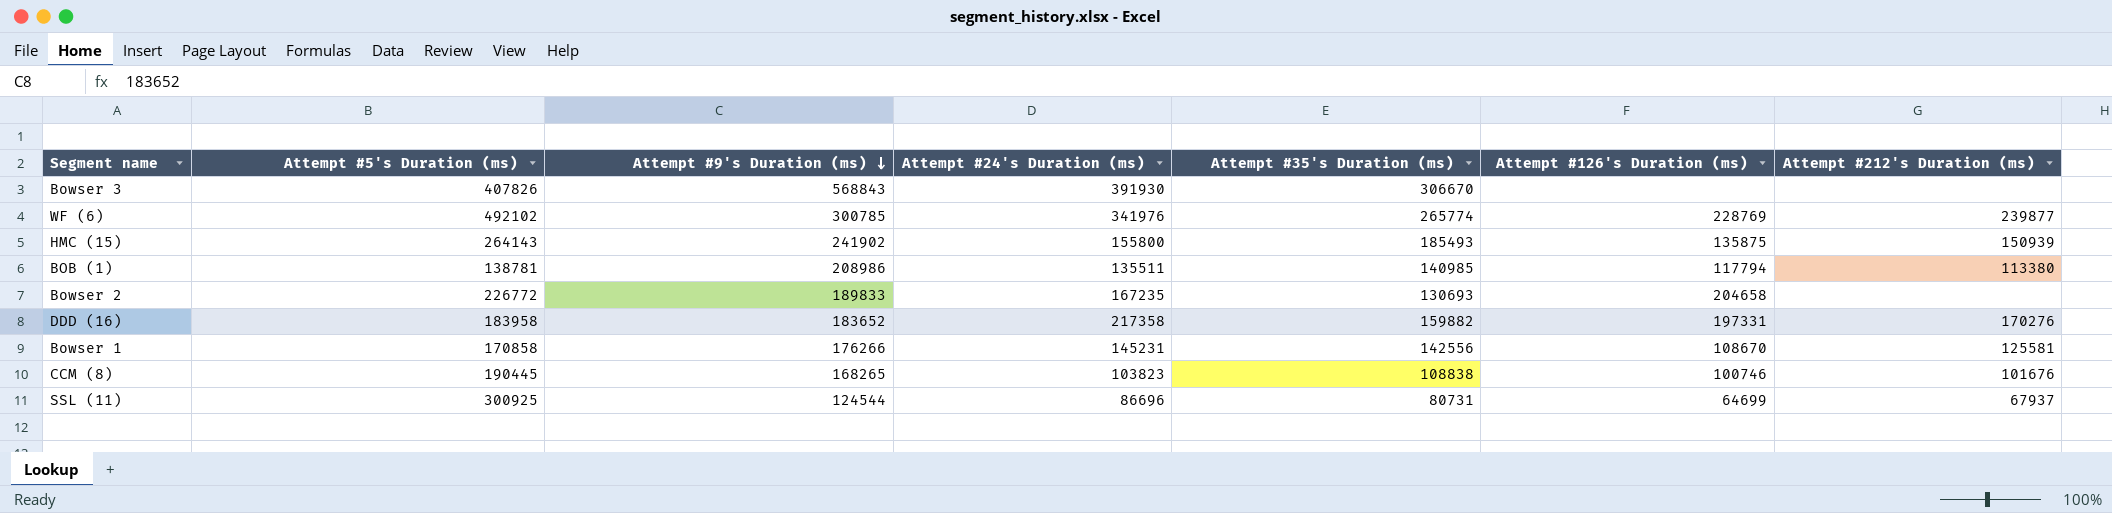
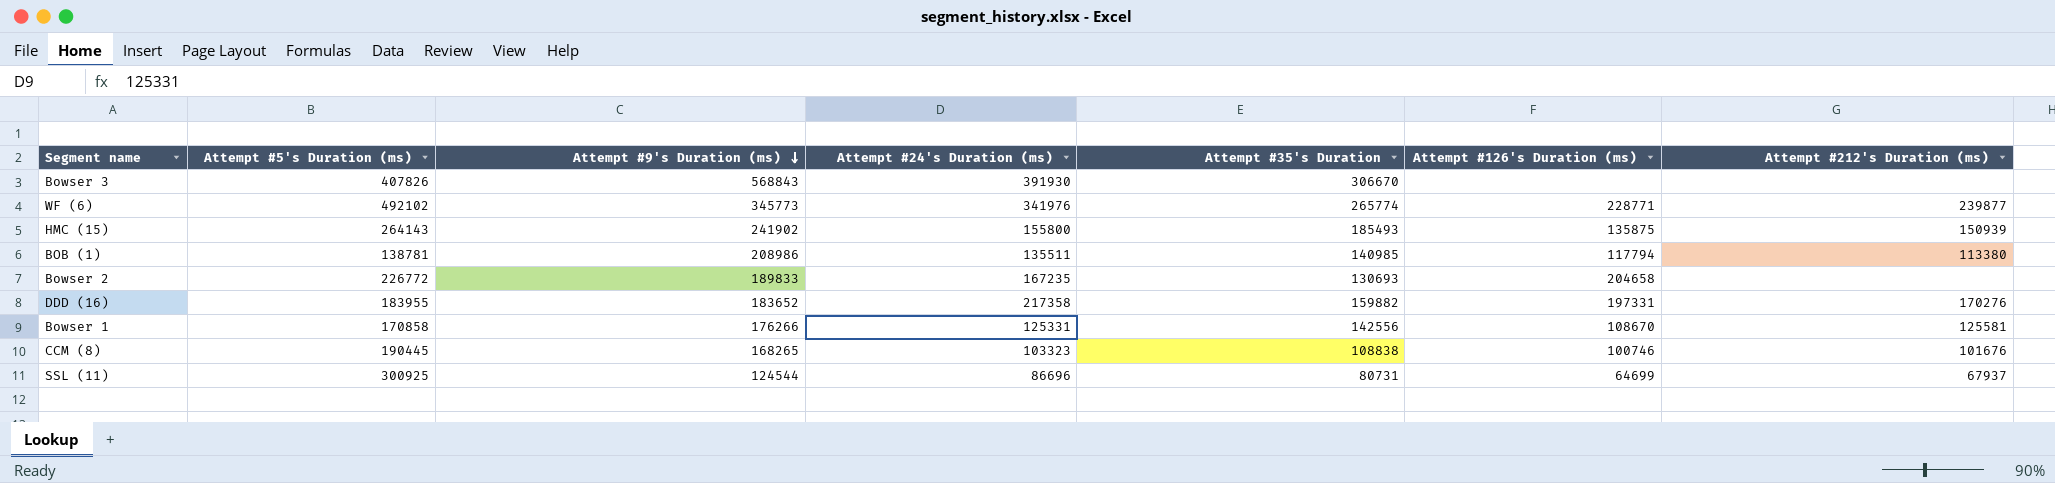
column name: Attempt #35's Duration (ms) -> Attempt #35's Duration
WF (6) | Attempt #9's Duration (ms): 300785 -> 345773
WF (6) | Attempt #126's Duration (ms): 228769 -> 228771
DDD (16) | Attempt #5's Duration (ms): 183958 -> 183955
Bowser 1 | Attempt #24's Duration (ms): 145231 -> 125331
CCM (8) | Attempt #24's Duration (ms): 103823 -> 103323

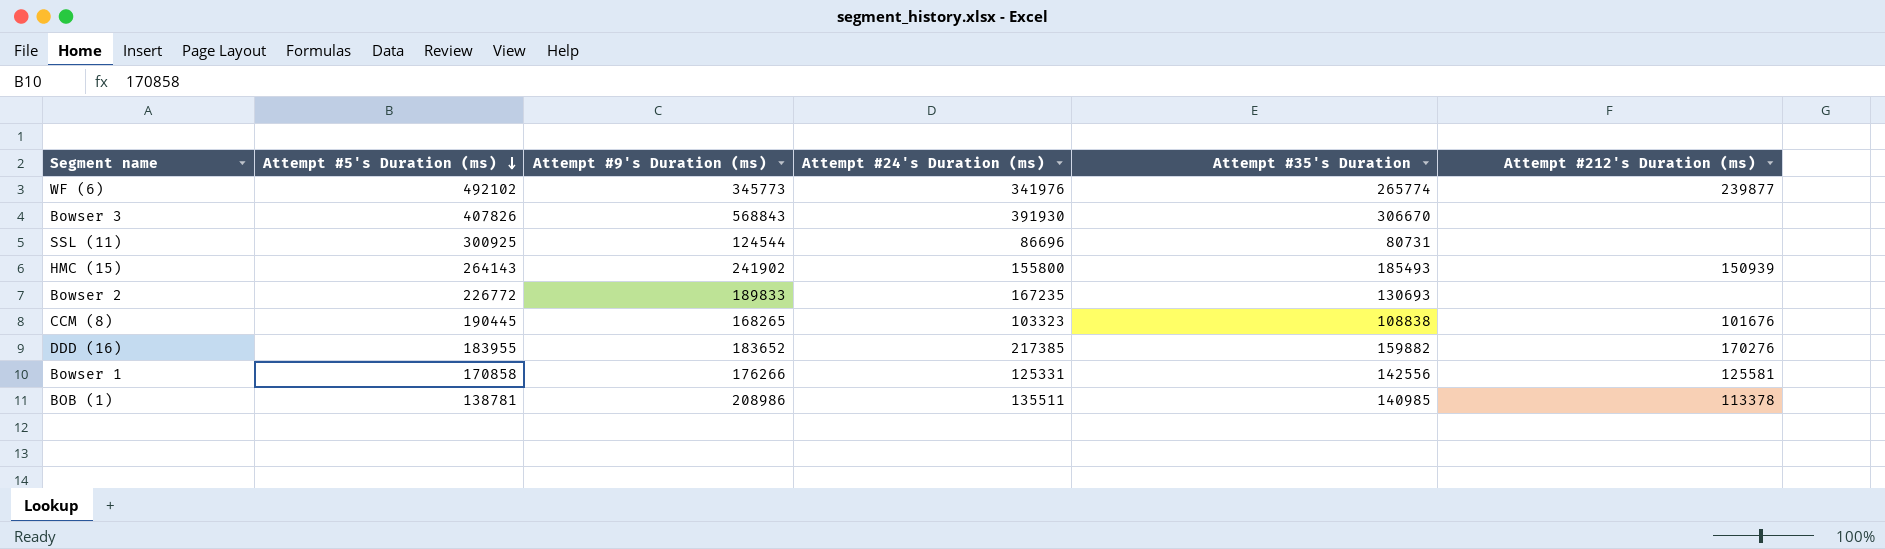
row order: Attempt #9's Duration (ms) descending -> Attempt #5's Duration (ms) descending
column Attempt #126's Duration (ms) | position: 6 -> none
SSL (11) | Attempt #212's Duration (ms): 67937 -> none
DDD (16) | Attempt #24's Duration (ms): 217358 -> 217385
BOB (1) | Attempt #212's Duration (ms): 113380 -> 113378

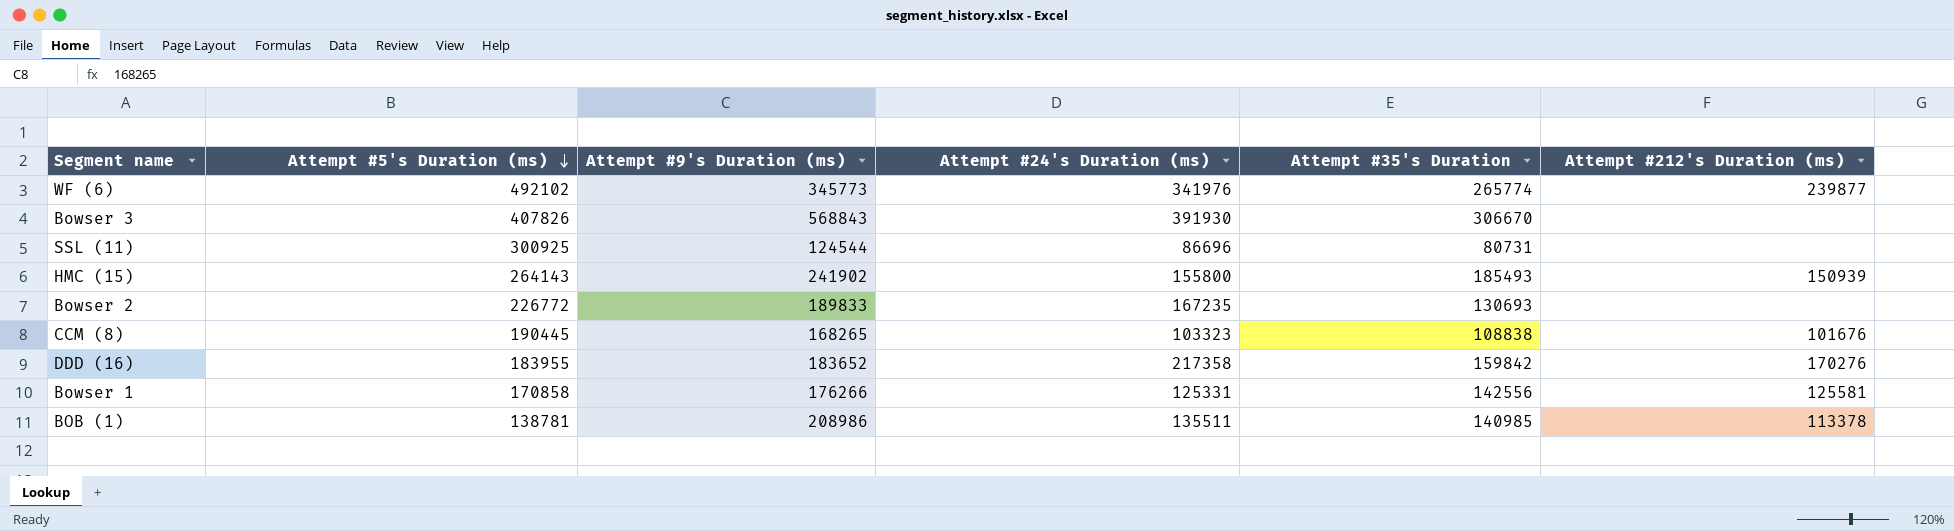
DDD (16) | Attempt #24's Duration (ms): 217385 -> 217358
DDD (16) | Attempt #35's Duration: 159882 -> 159842

